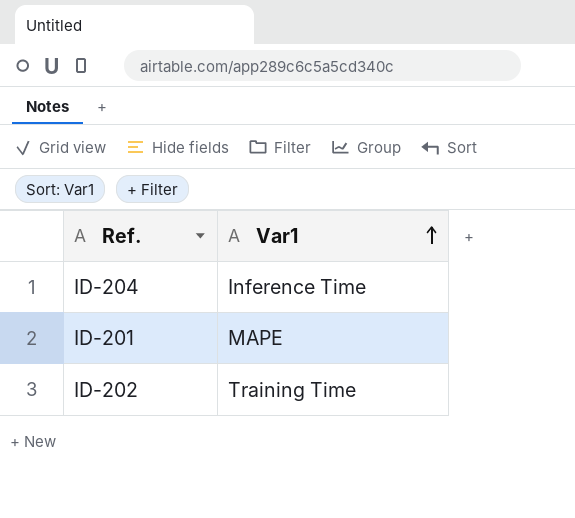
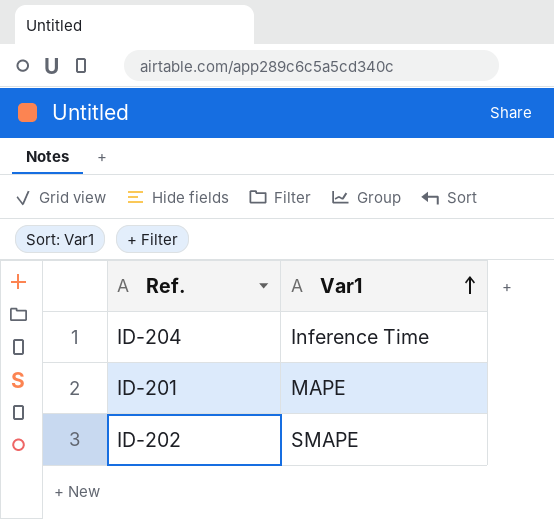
ID-202 | Var1: Training Time -> SMAPE

